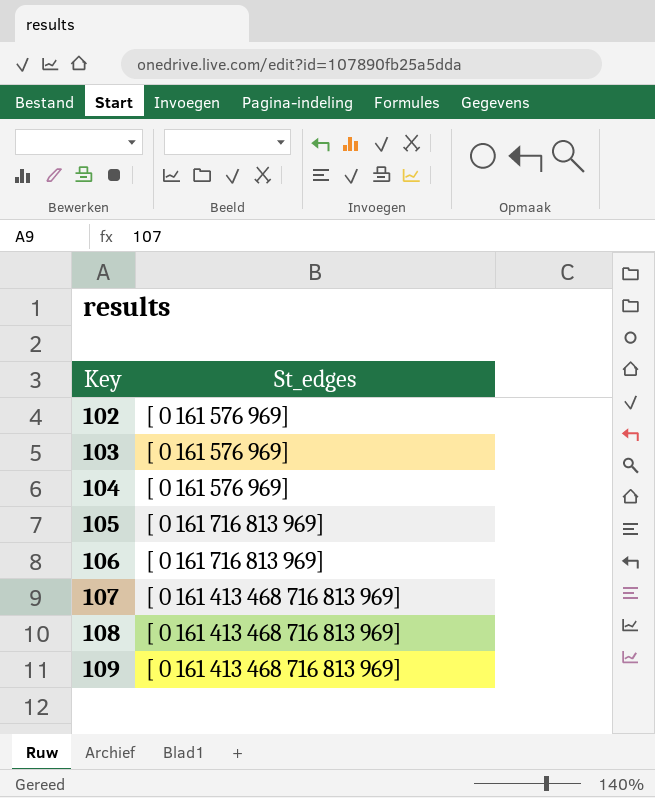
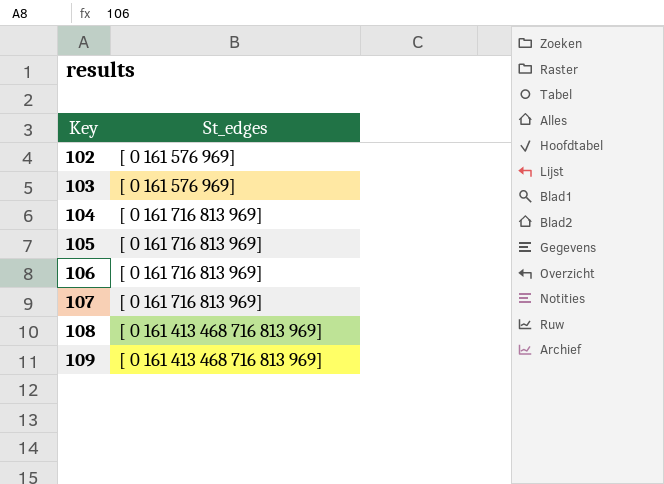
104 | St_edges: [ 0 161 576 969] -> [ 0 161 716 813 969]
107 | St_edges: [ 0 161 413 468 716 813 969] -> [ 0 161 716 813 969]

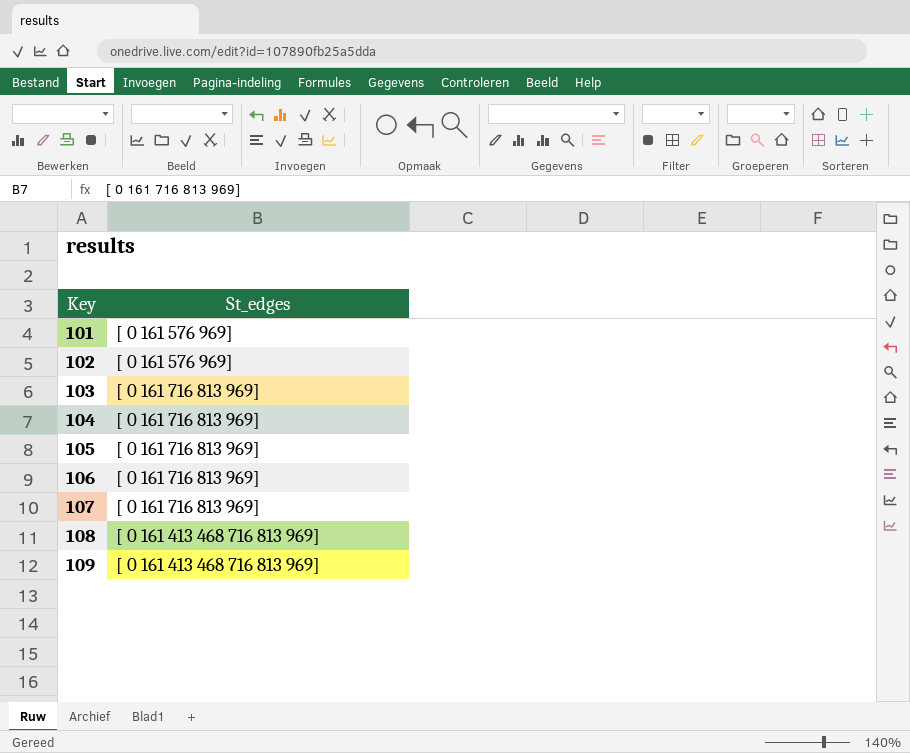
row 101: none -> [ 0 161 576 969]
103 | St_edges: [ 0 161 576 969] -> [ 0 161 716 813 969]

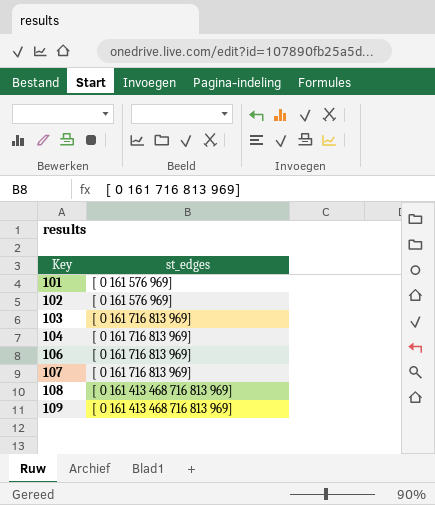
column name: St_edges -> st_edges
row 105: [ 0 161 716 813 969] -> none

